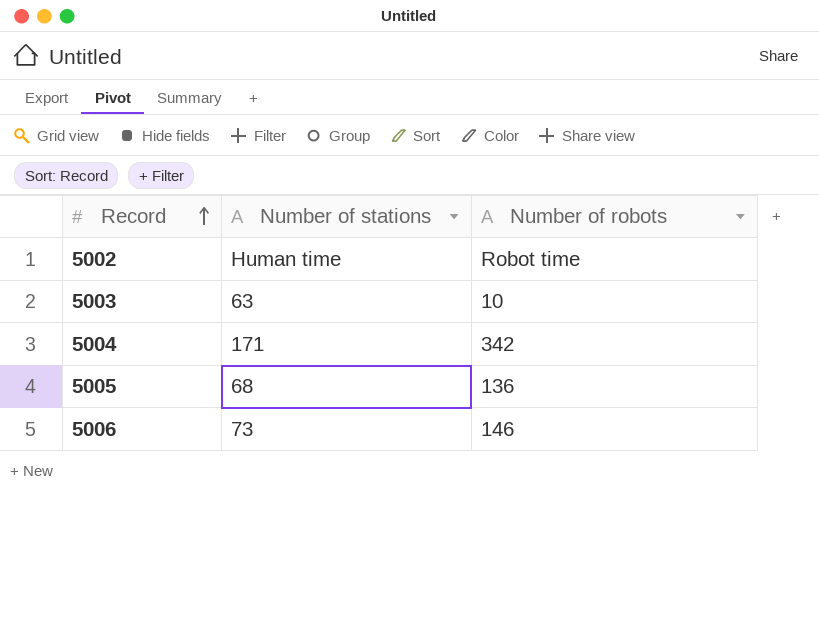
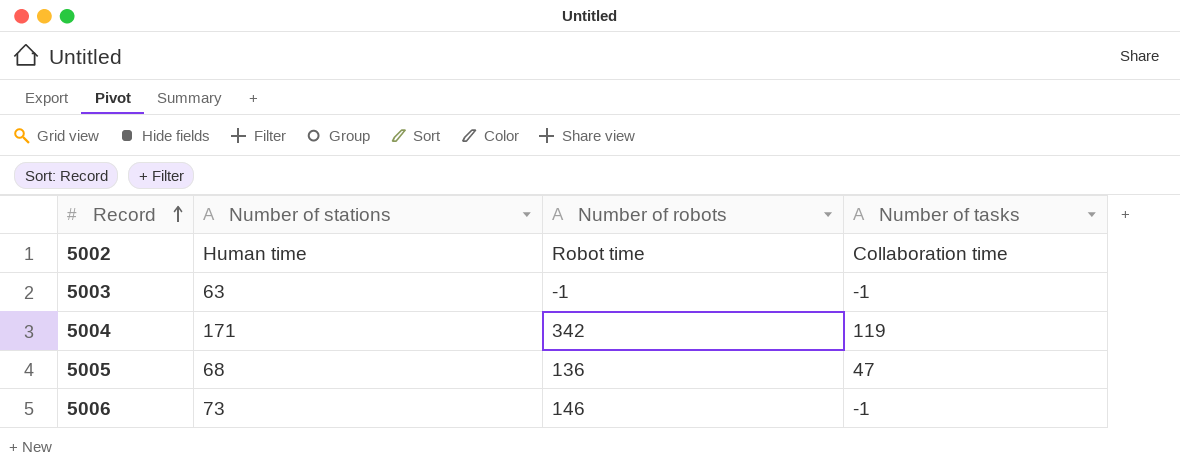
column Number of tasks | position: none -> 4
5003 | Number of robots: 10 -> -1

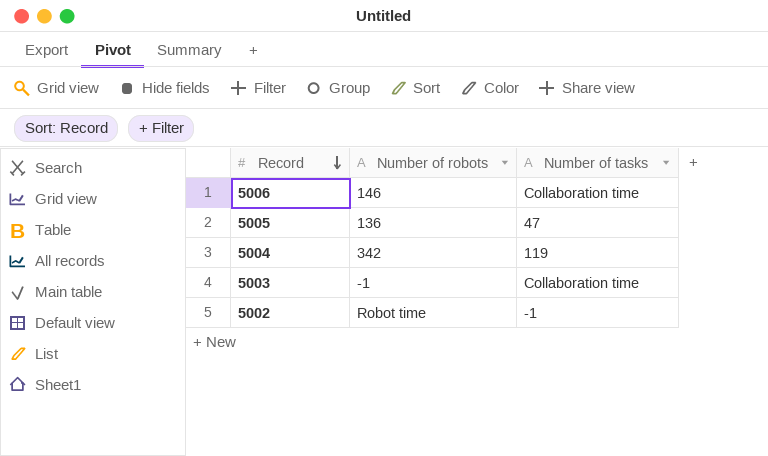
row order: Record ascending -> Record descending
column Number of stations | position: 2 -> none
5006 | Number of tasks: -1 -> Collaboration time
5003 | Number of tasks: -1 -> Collaboration time
5002 | Number of tasks: Collaboration time -> -1

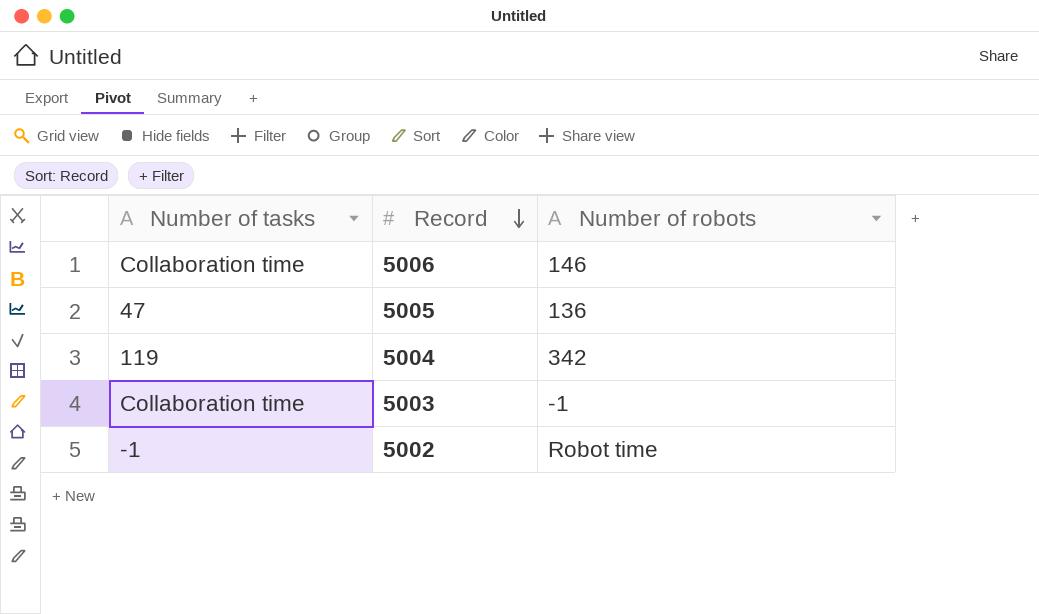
column Number of tasks | position: 3 -> 1

